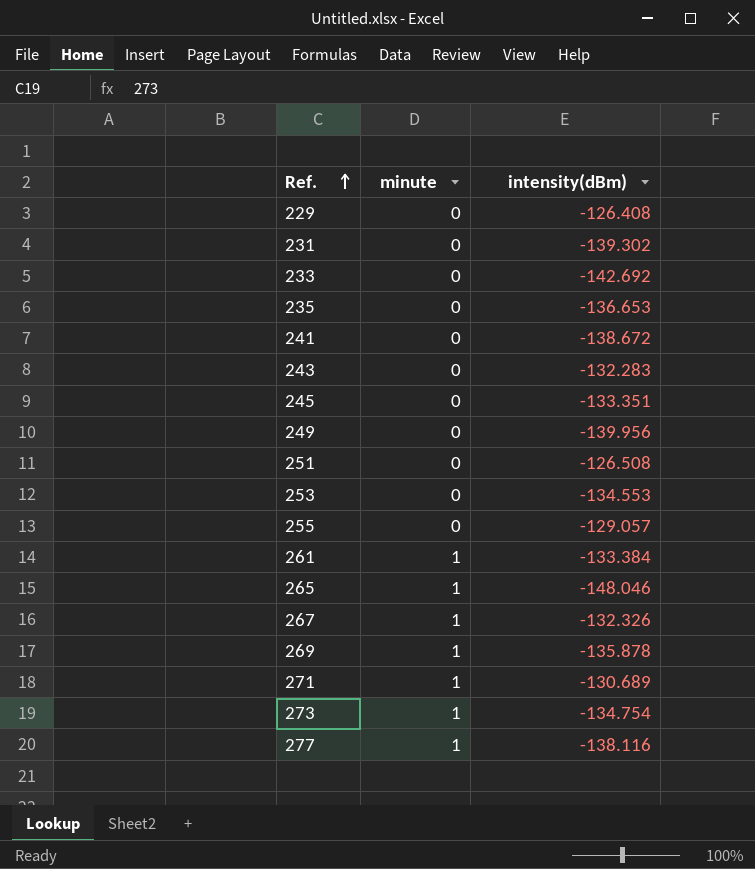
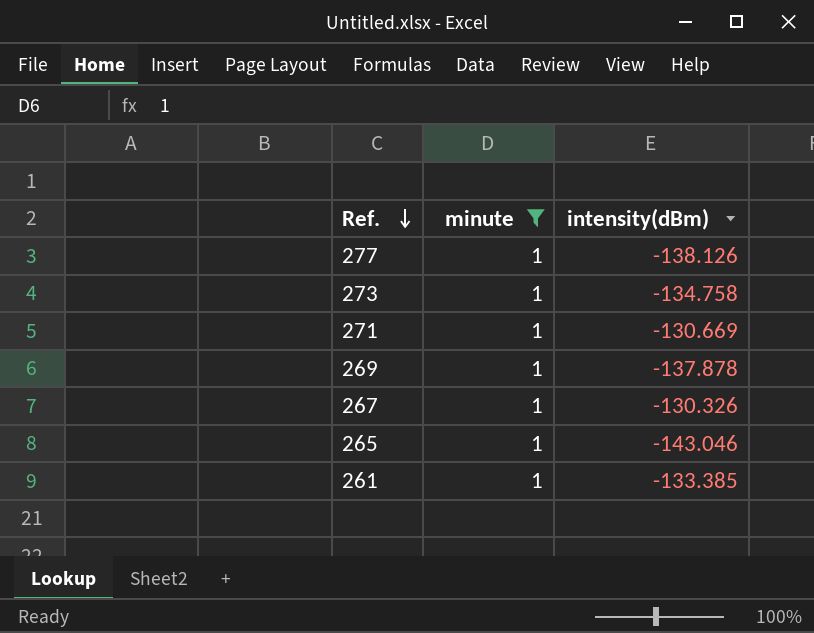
filter: none -> minute = 1
row order: Ref. ascending -> Ref. descending
277 | intensity(dBm): -138.116 -> -138.126
273 | intensity(dBm): -134.754 -> -134.758
271 | intensity(dBm): -130.689 -> -130.669
269 | intensity(dBm): -135.878 -> -137.878
267 | intensity(dBm): -132.326 -> -130.326
265 | intensity(dBm): -148.046 -> -143.046
261 | intensity(dBm): -133.384 -> -133.385

